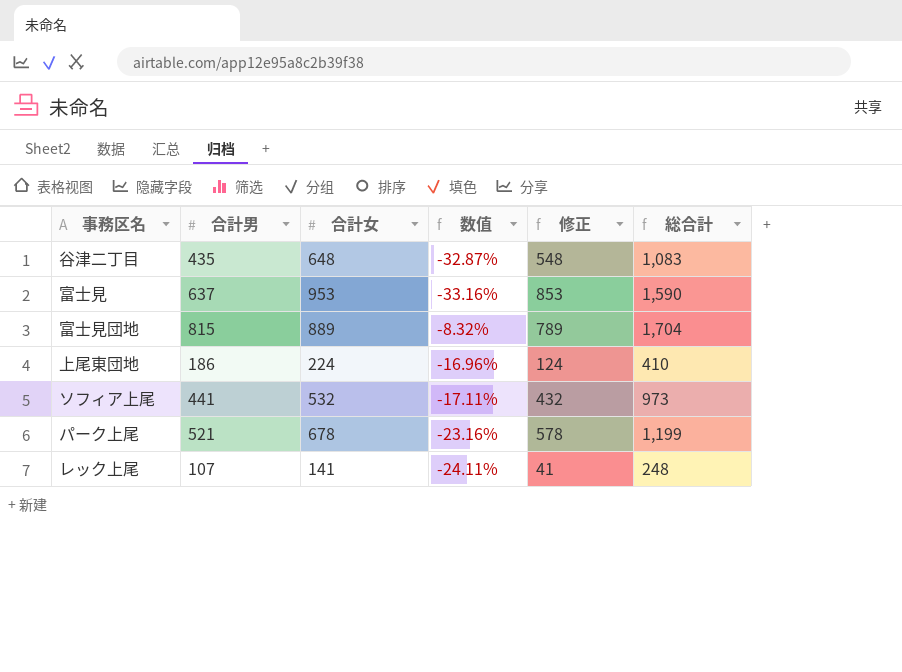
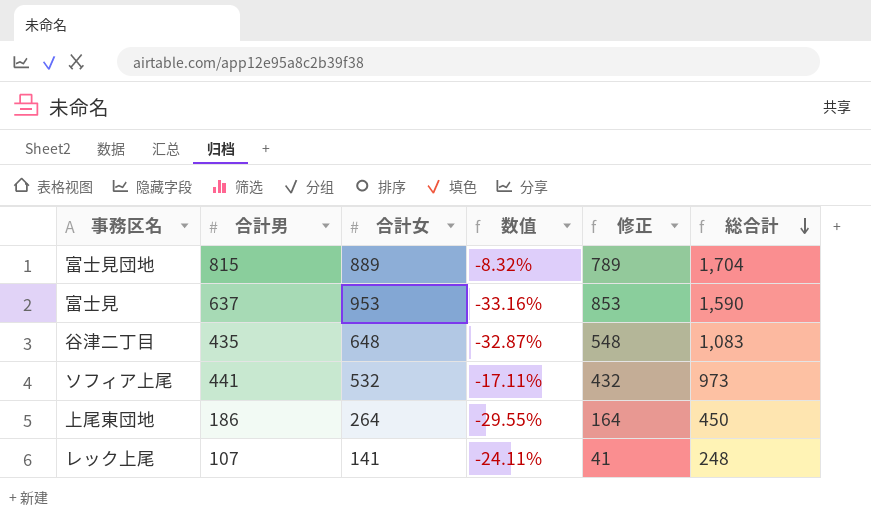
row order: none -> 総合計 descending
row パーク上尾: 521 | 678 | -23.16% | 578 | 1,199 -> none
上尾東団地 | 合計女: 224 -> 264
上尾東団地 | 数值: -16.96% -> -29.55%
上尾東団地 | 修正: 124 -> 164
上尾東団地 | 総合計: 410 -> 450

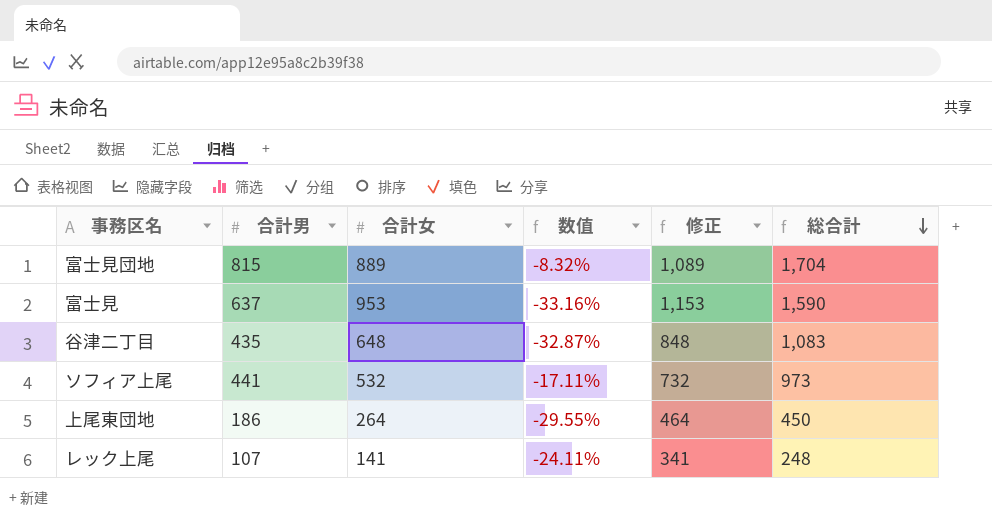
column 修正 | formula: [合計女] - 100 -> [合計女] + 200

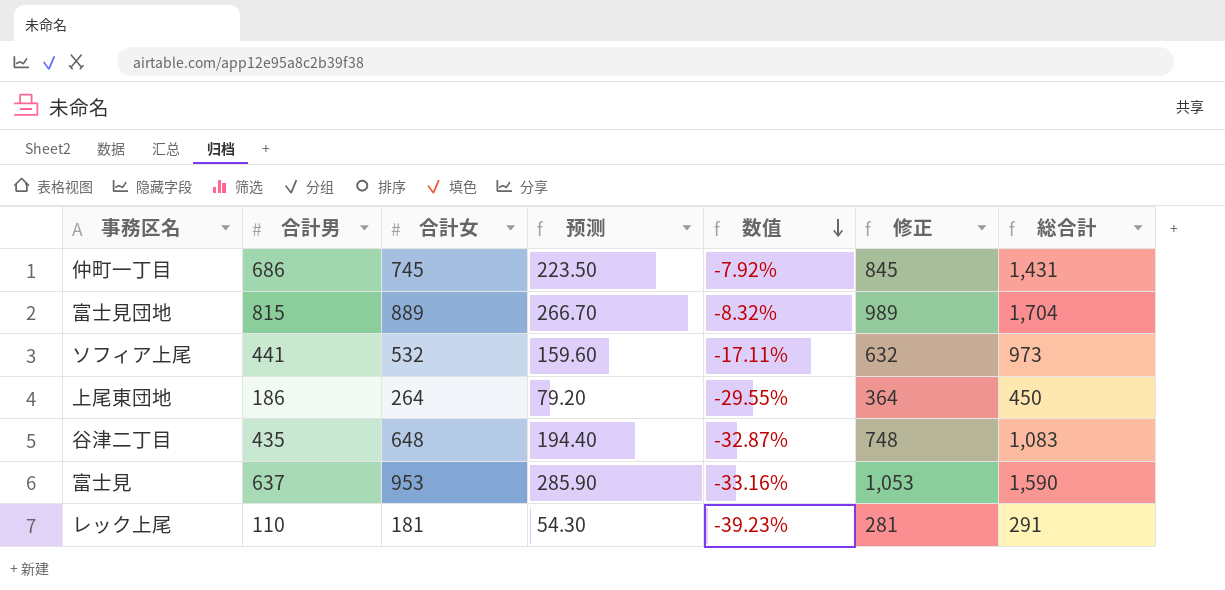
row order: 総合計 descending -> 数值 descending
column 预测 | formula: none -> [合計女] * 0.3
column 修正 | formula: [合計女] + 200 -> [合計女] + 100
row 仲町一丁目: none -> 686 | 745 | 223.50 | -7.92% | 845 | 1,431
レック上尾 | 合計男: 107 -> 110
レック上尾 | 合計女: 141 -> 181
レック上尾 | 数值: -24.11% -> -39.23%
レック上尾 | 総合計: 248 -> 291

